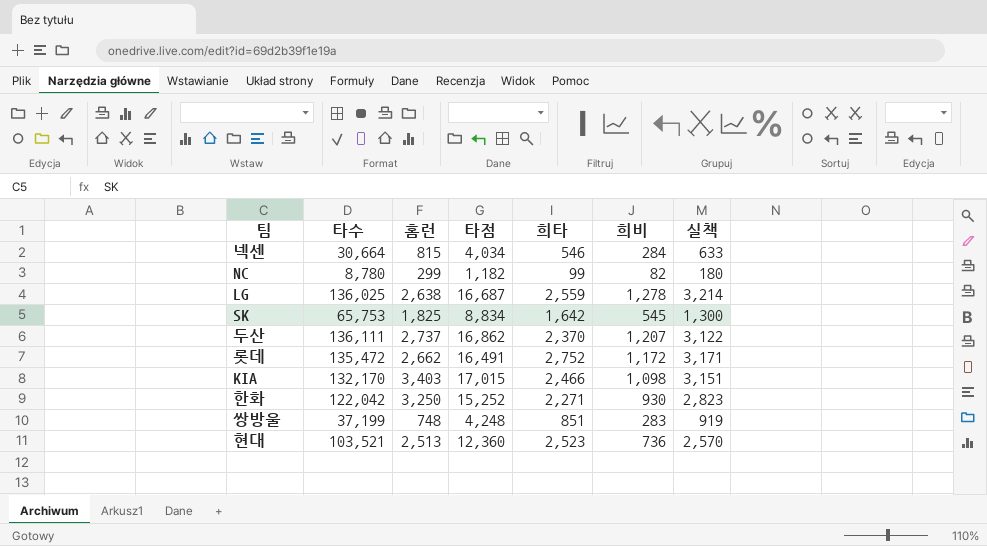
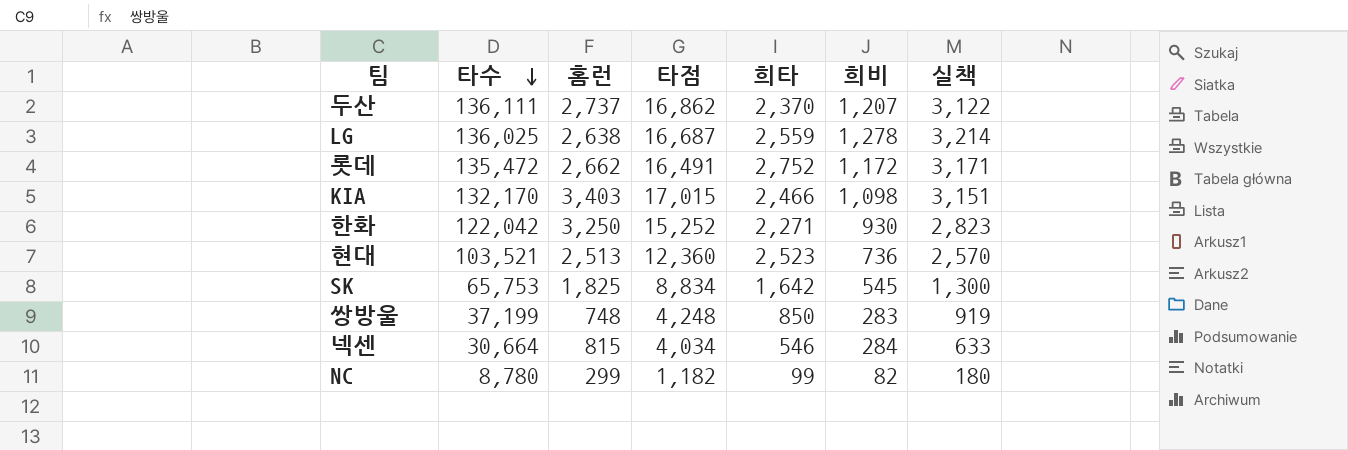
row order: none -> 타수 descending
쌍방울 | 희타: 851 -> 850

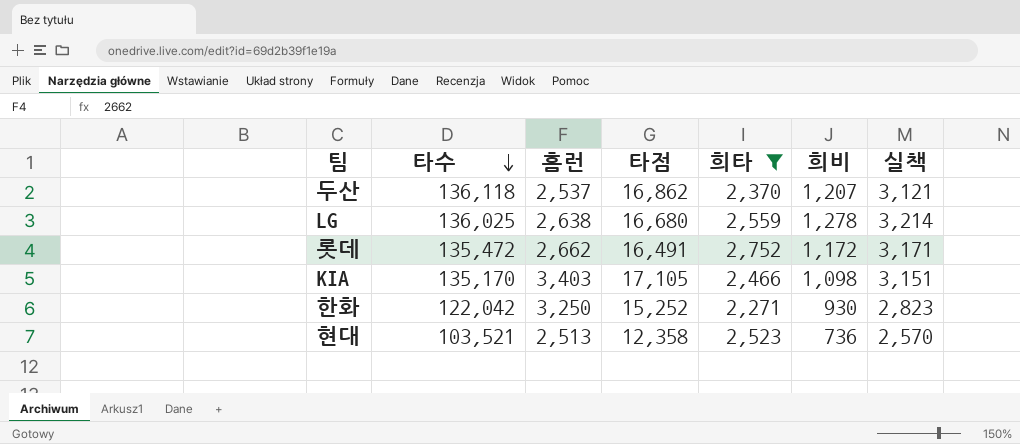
filter: none -> 희타 >= 2,271
두산 | 타수: 136,111 -> 136,118
두산 | 홈런: 2,737 -> 2,537
두산 | 실책: 3,122 -> 3,121
LG | 타점: 16,687 -> 16,680
KIA | 타수: 132,170 -> 135,170
KIA | 타점: 17,015 -> 17,105
현대 | 타점: 12,360 -> 12,358

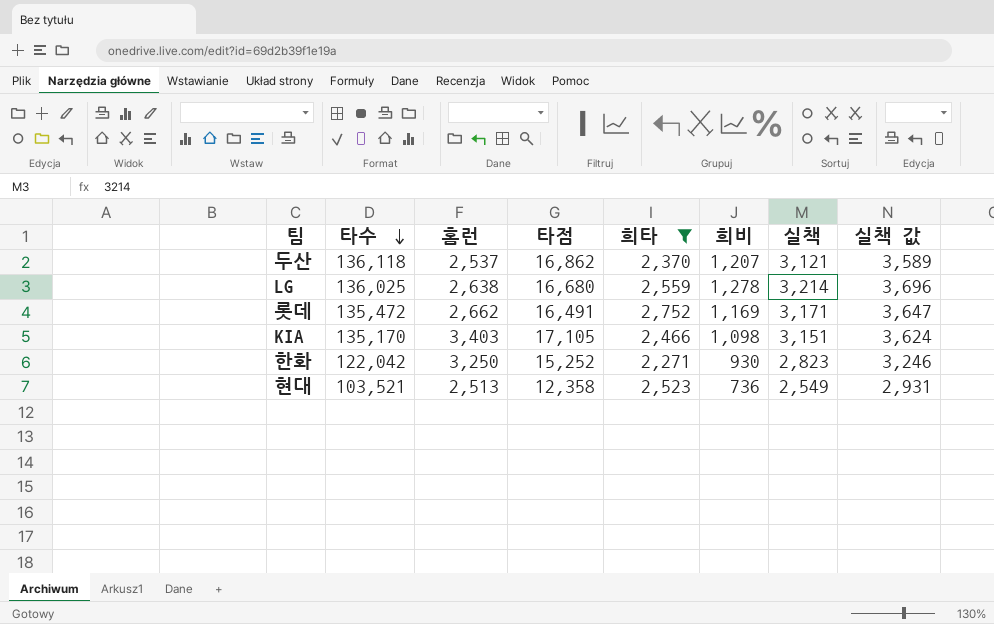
column 실책 값 | formula: none -> [실책] * 1.15
롯데 | 희비: 1,172 -> 1,169
현대 | 실책: 2,570 -> 2,549

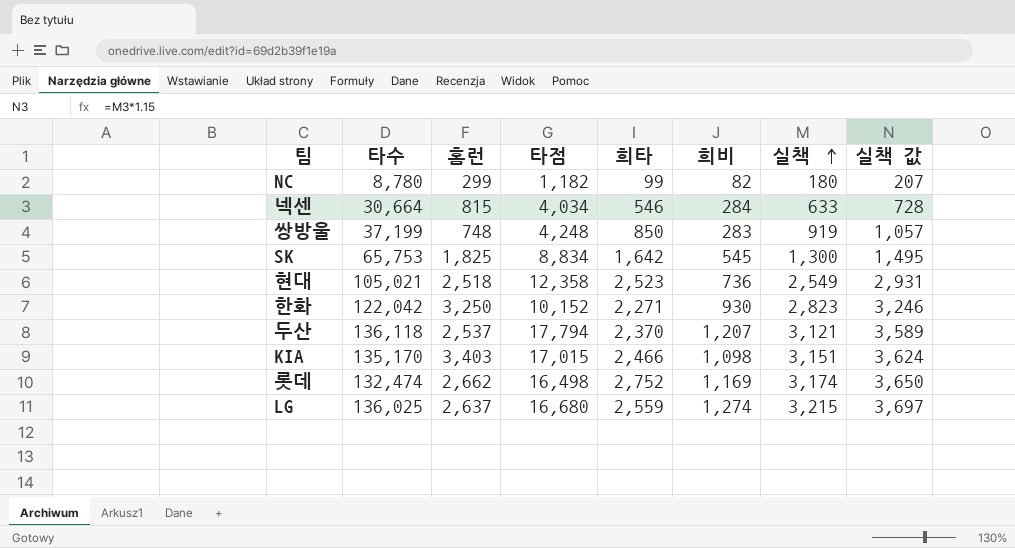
filter: 희타 >= 2,271 -> none
row order: 타수 descending -> 실책 ascending
현대 | 타수: 103,521 -> 105,021
현대 | 홈런: 2,513 -> 2,518
한화 | 타점: 15,252 -> 10,152
두산 | 타점: 16,862 -> 17,794
KIA | 타점: 17,105 -> 17,015
롯데 | 타수: 135,472 -> 132,474
롯데 | 타점: 16,491 -> 16,498
롯데 | 실책: 3,171 -> 3,174
롯데 | 실책 값: 3,647 -> 3,650
LG | 홈런: 2,638 -> 2,637
LG | 희비: 1,278 -> 1,274
LG | 실책: 3,214 -> 3,215
LG | 실책 값: 3,696 -> 3,697

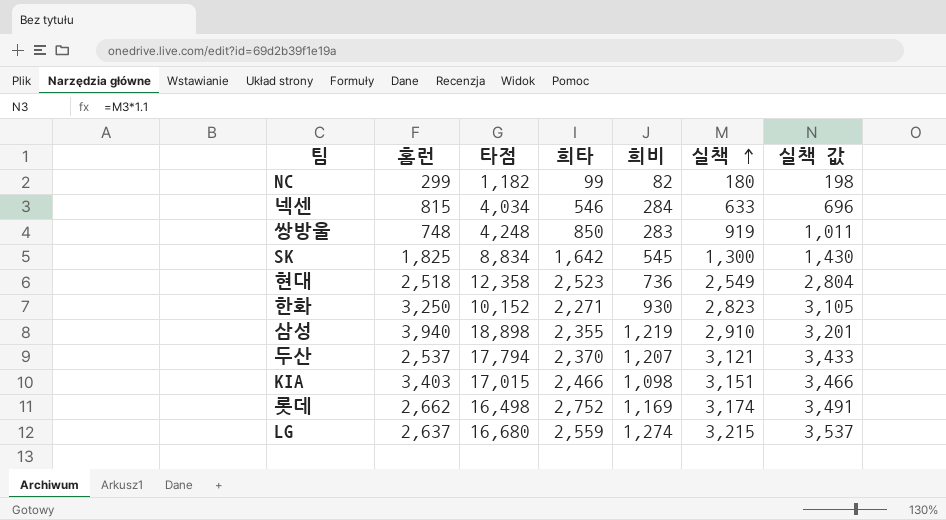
column 타수 | position: 2 -> none
column 실책 값 | formula: [실책] * 1.15 -> [실책] * 1.1
row 삼성: none -> 3,940 | 18,898 | 2,355 | 1,219 | 2,910 | 3,201

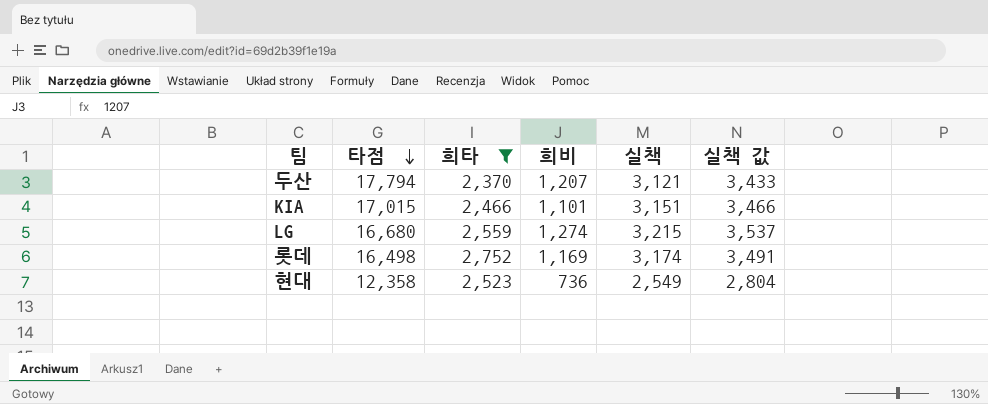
filter: none -> 희타 >= 2,370
row order: 실책 ascending -> 타점 descending
column 홈런 | position: 2 -> none
KIA | 희비: 1,098 -> 1,101

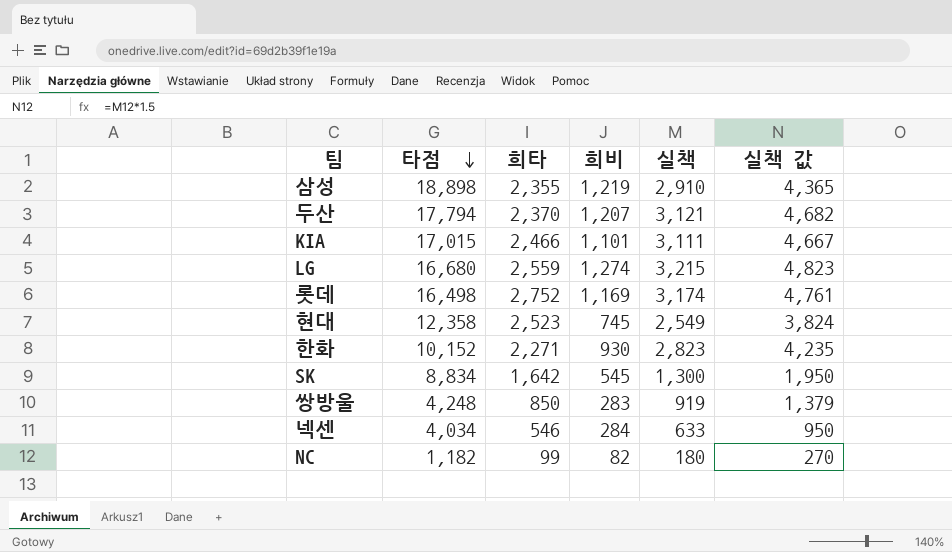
filter: 희타 >= 2,370 -> none
column 실책 값 | formula: [실책] * 1.1 -> [실책] * 1.5
KIA | 실책: 3,151 -> 3,111
현대 | 희비: 736 -> 745

